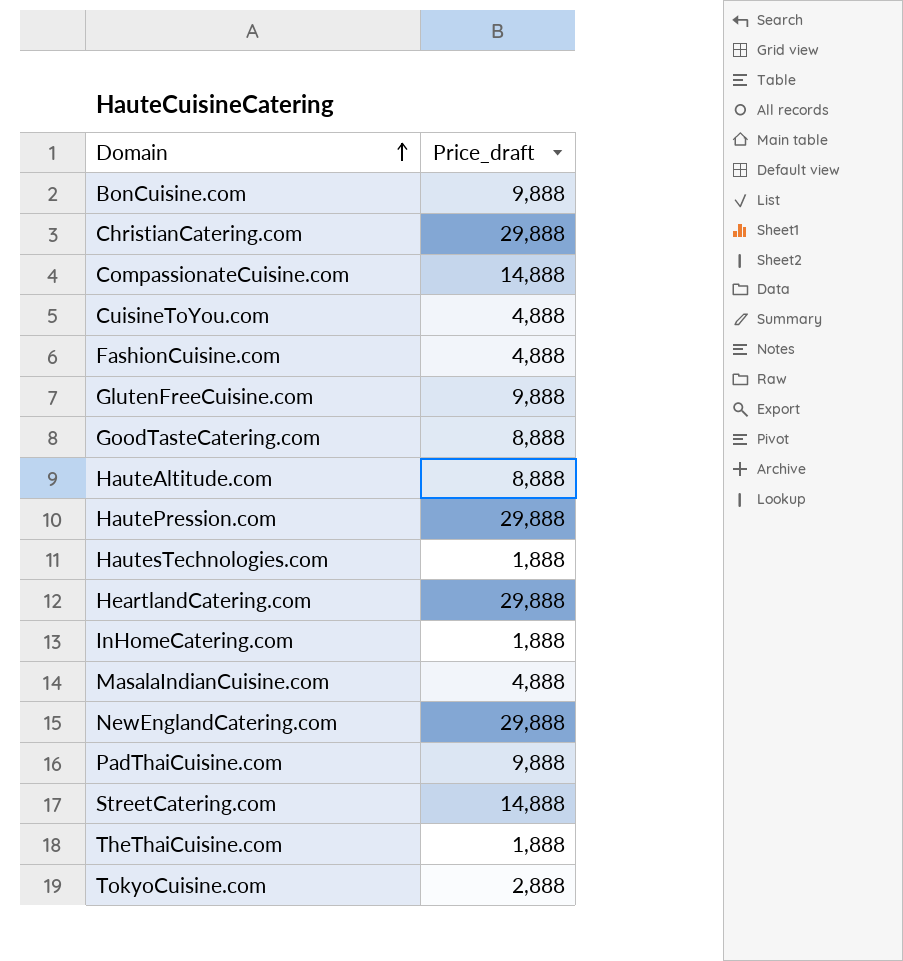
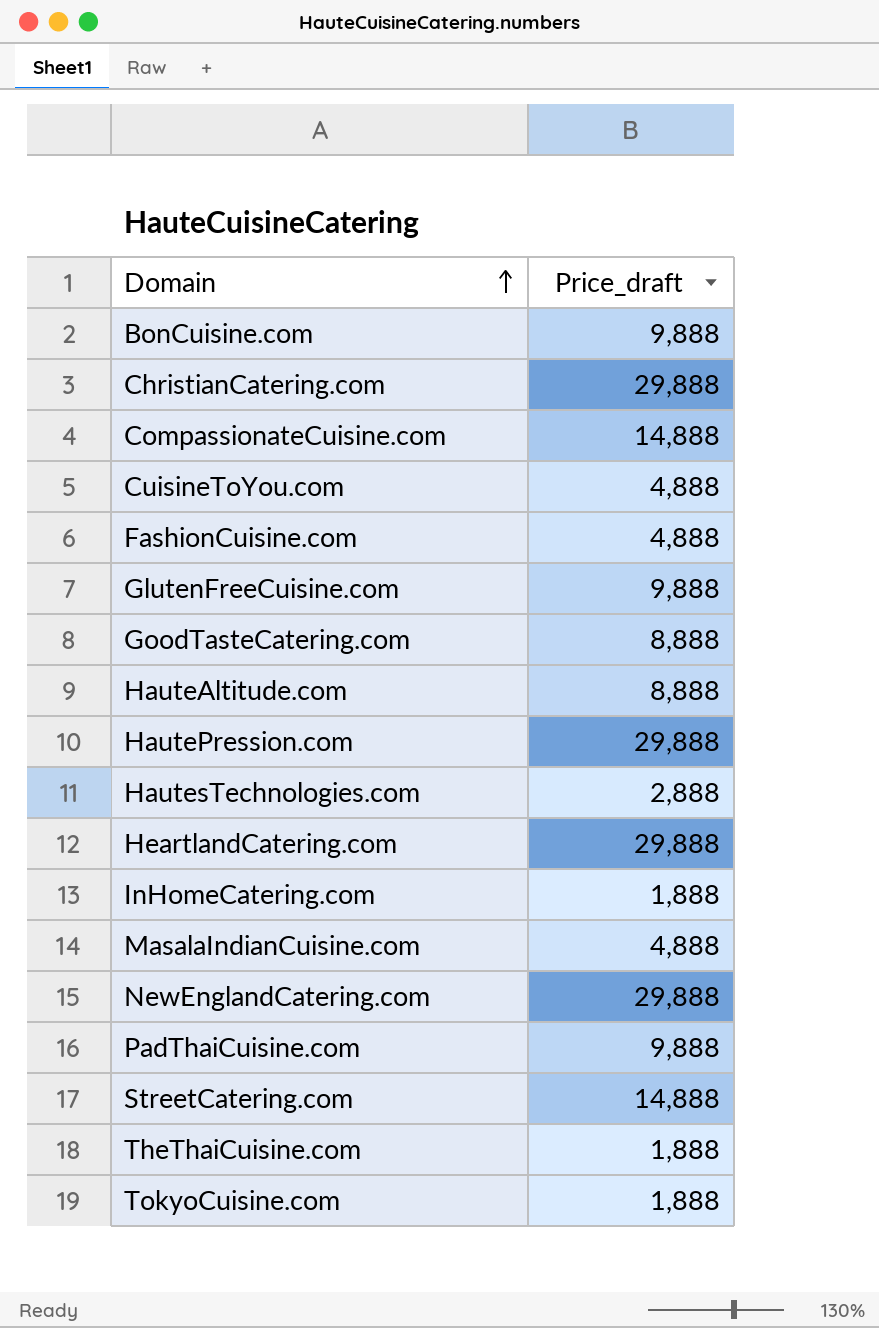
HautesTechnologies.com | Price_draft: 1,888 -> 2,888
TokyoCuisine.com | Price_draft: 2,888 -> 1,888

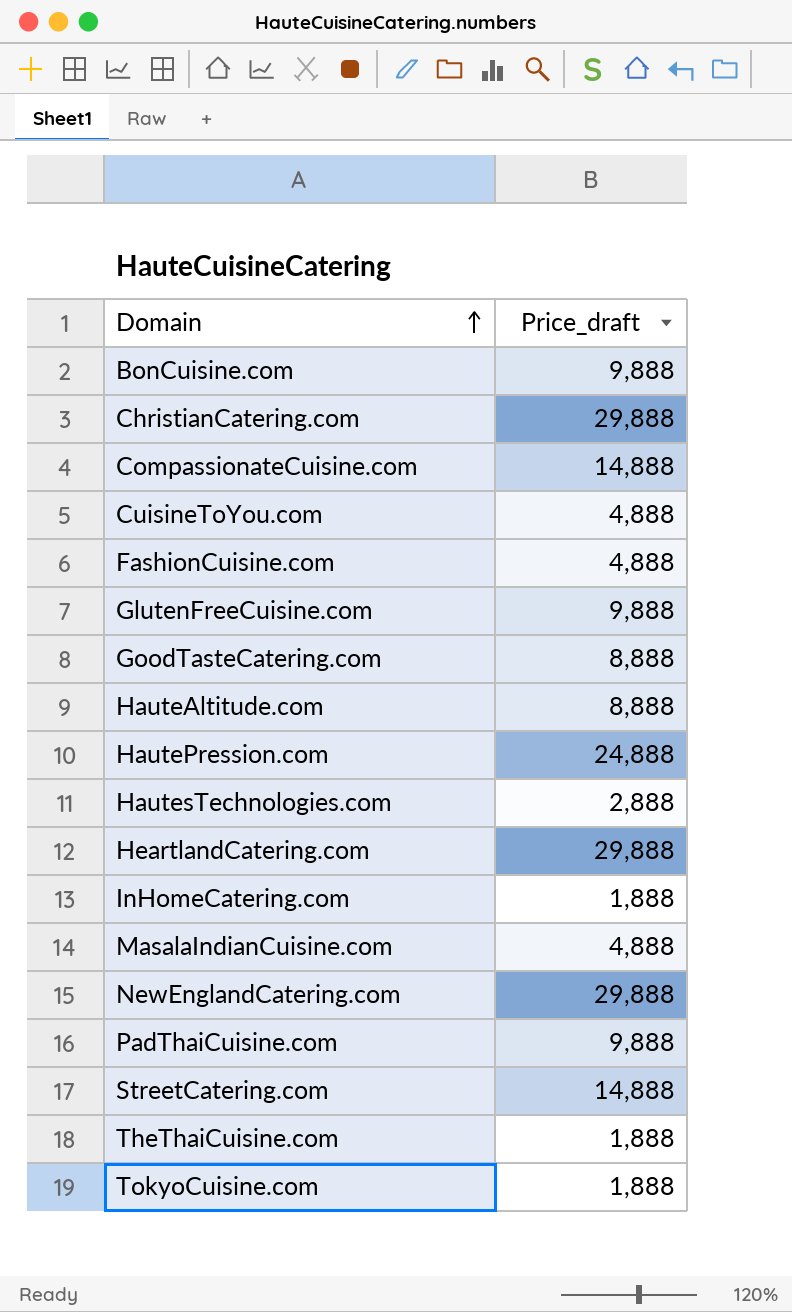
HautePression.com | Price_draft: 29,888 -> 24,888

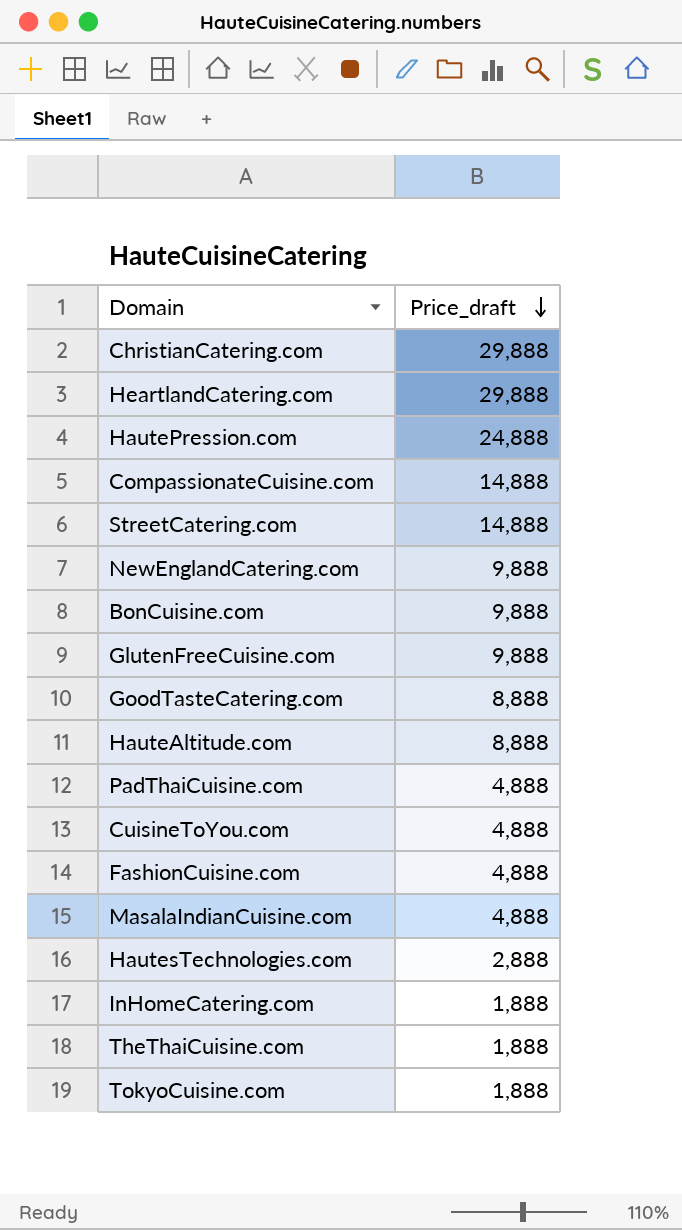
row order: Domain ascending -> Price_draft descending
NewEnglandCatering.com | Price_draft: 29,888 -> 9,888
PadThaiCuisine.com | Price_draft: 9,888 -> 4,888

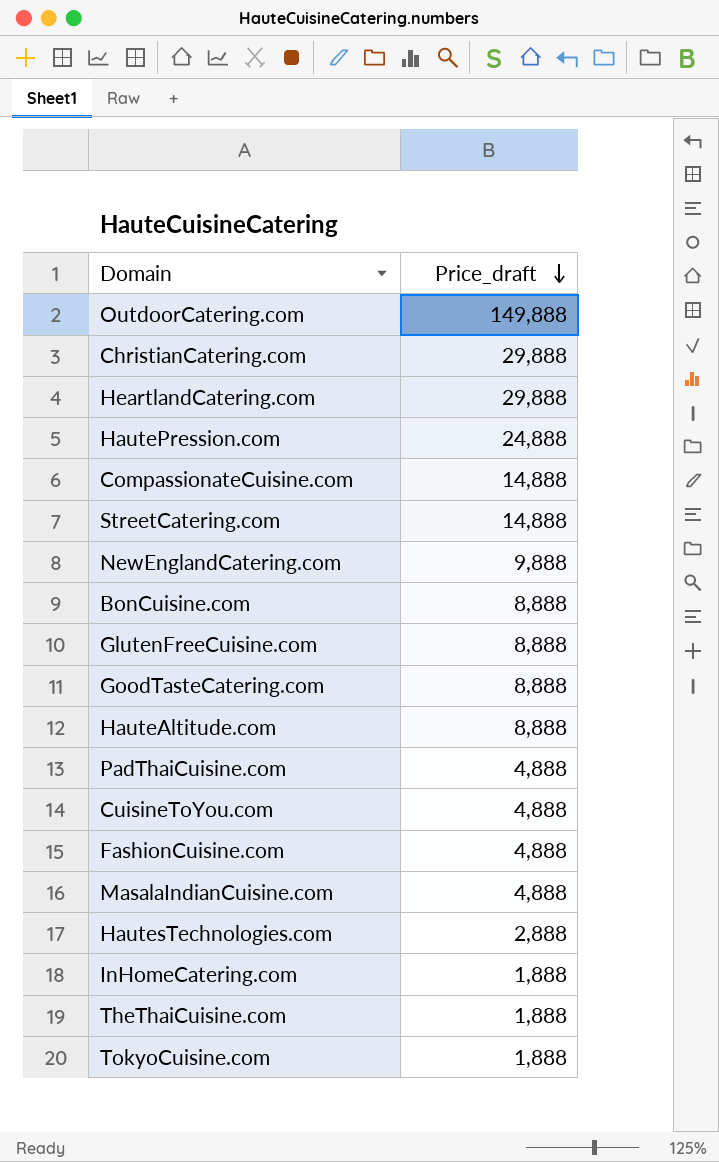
row OutdoorCatering.com: none -> 149,888
BonCuisine.com | Price_draft: 9,888 -> 8,888
GlutenFreeCuisine.com | Price_draft: 9,888 -> 8,888

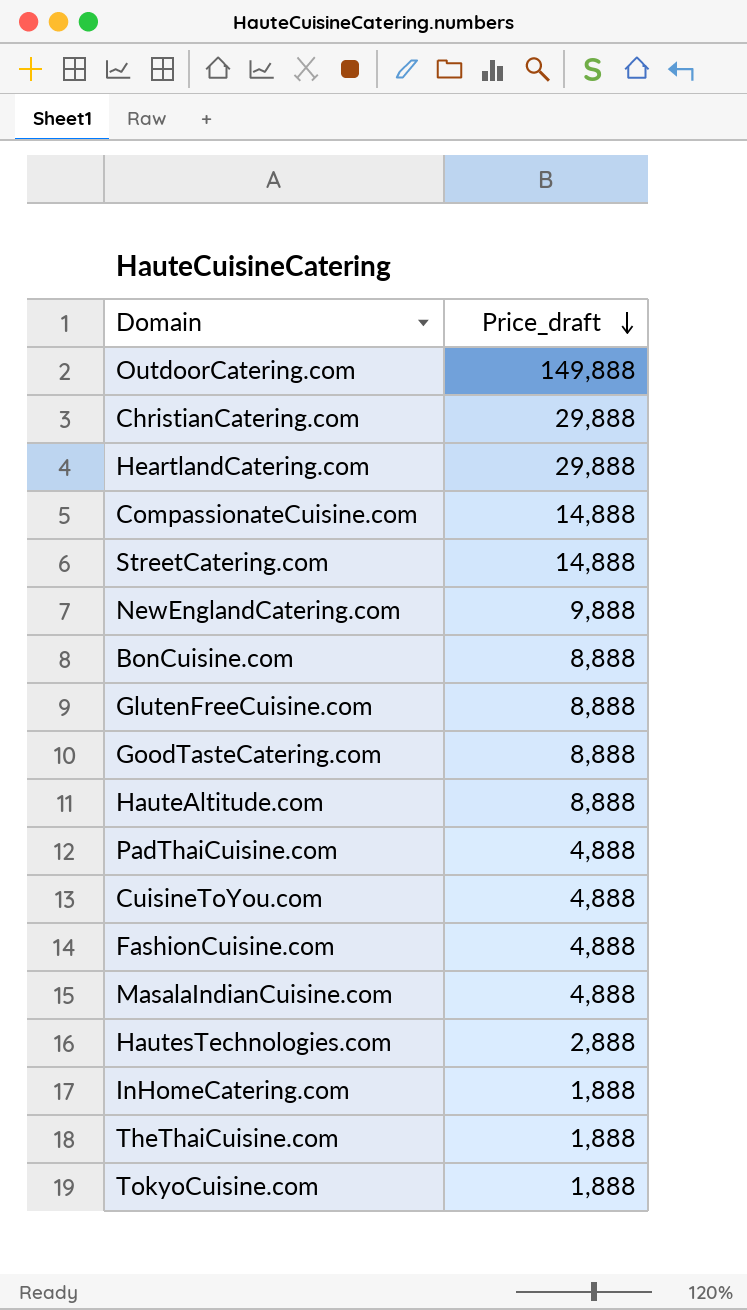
row HautePression.com: 24,888 -> none

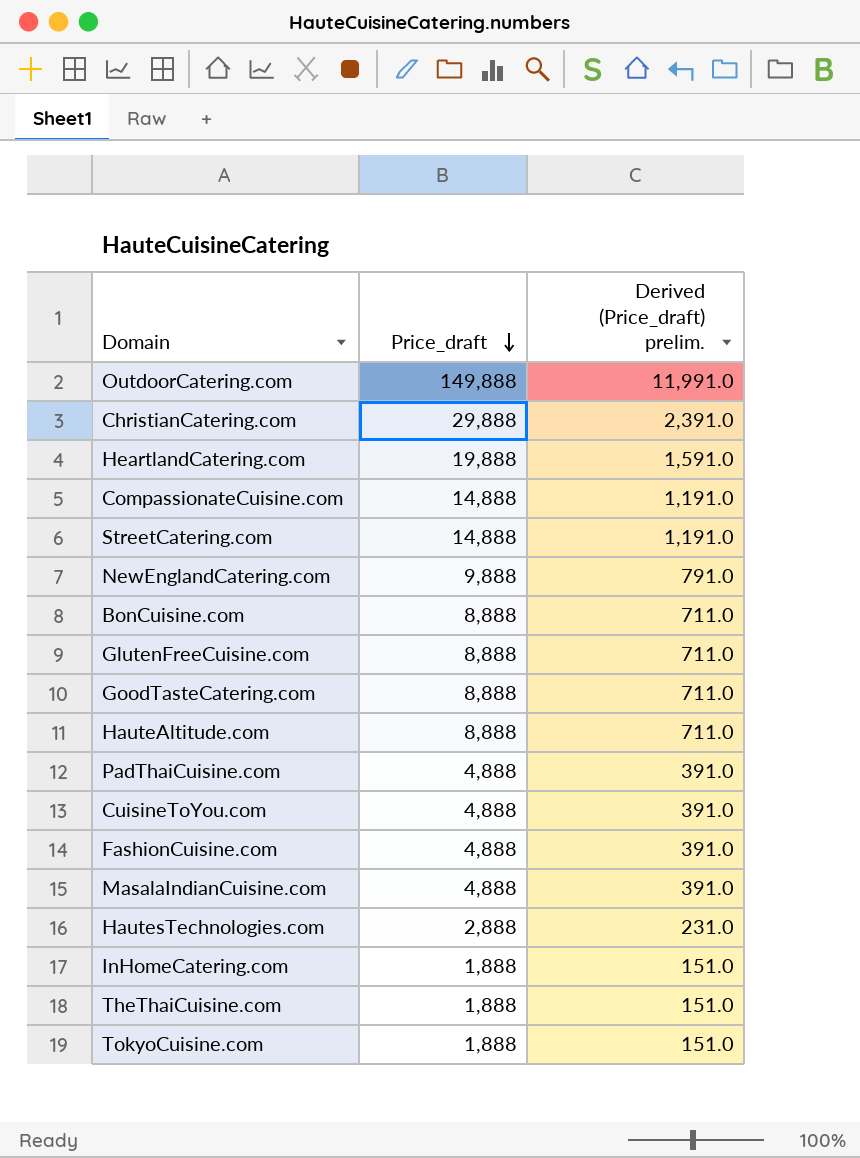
column Derived (Price_draft) prelim. | formula: none -> [Price_draft] * 0.08
HeartlandCatering.com | Price_draft: 29,888 -> 19,888

